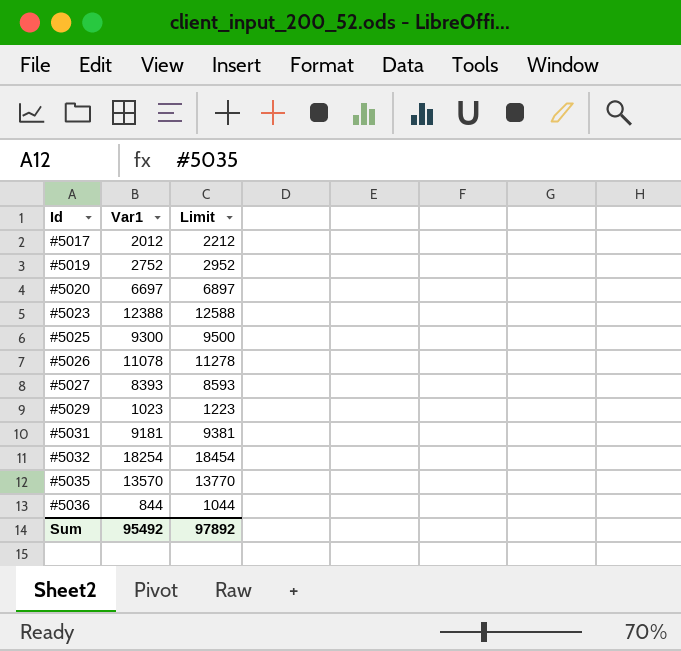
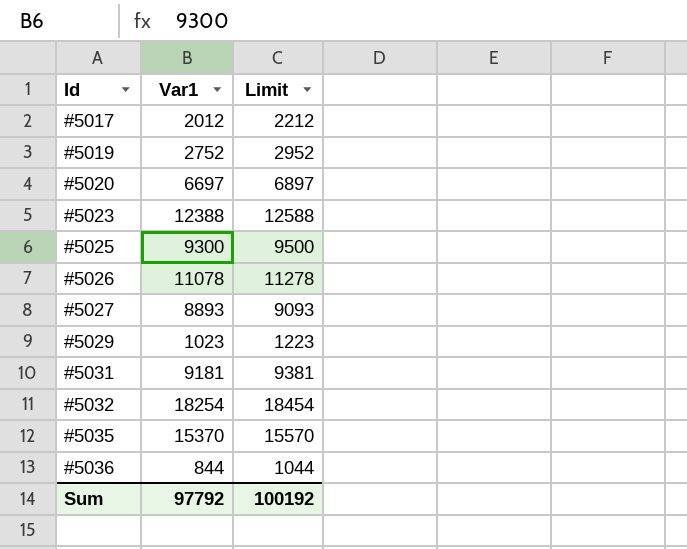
#5027 | Var1: 8393 -> 8893
#5027 | Limit: 8593 -> 9093
#5035 | Var1: 13570 -> 15370
#5035 | Limit: 13770 -> 15570
Sum | Var1: 95492 -> 97792
Sum | Limit: 97892 -> 100192

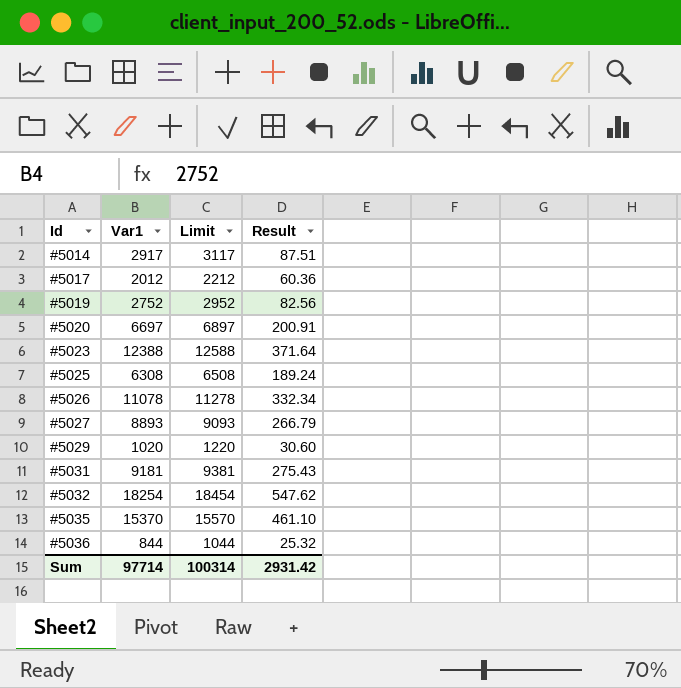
column Result | formula: none -> [Var1] * 0.03
row #5014: none -> 2917 | 3117 | 87.51
#5025 | Var1: 9300 -> 6308
#5025 | Limit: 9500 -> 6508
#5029 | Var1: 1023 -> 1020
#5029 | Limit: 1223 -> 1220
Sum | Var1: 97792 -> 97714
Sum | Limit: 100192 -> 100314

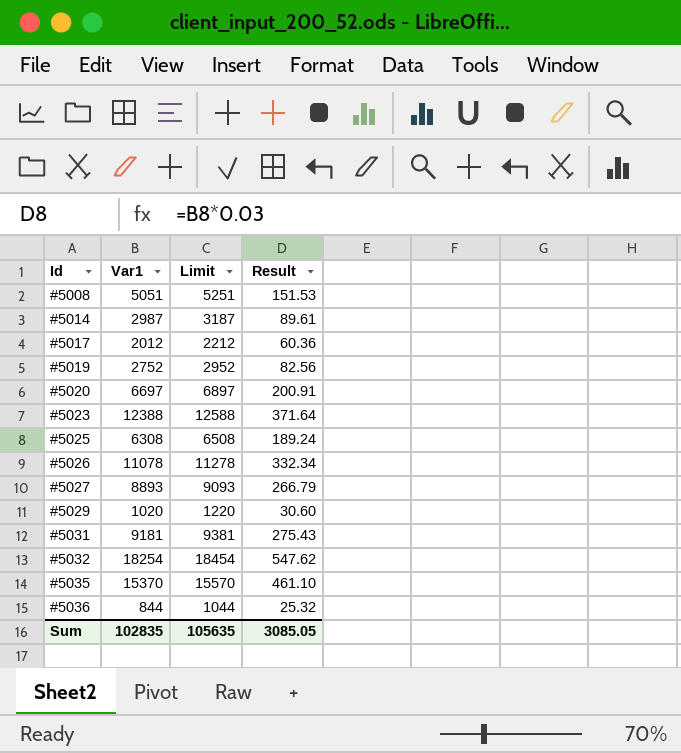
row #5008: none -> 5051 | 5251 | 151.53
#5014 | Var1: 2917 -> 2987
#5014 | Limit: 3117 -> 3187
#5014 | Result: 87.51 -> 89.61
Sum | Var1: 97714 -> 102835
Sum | Limit: 100314 -> 105635
Sum | Result: 2931.42 -> 3085.05

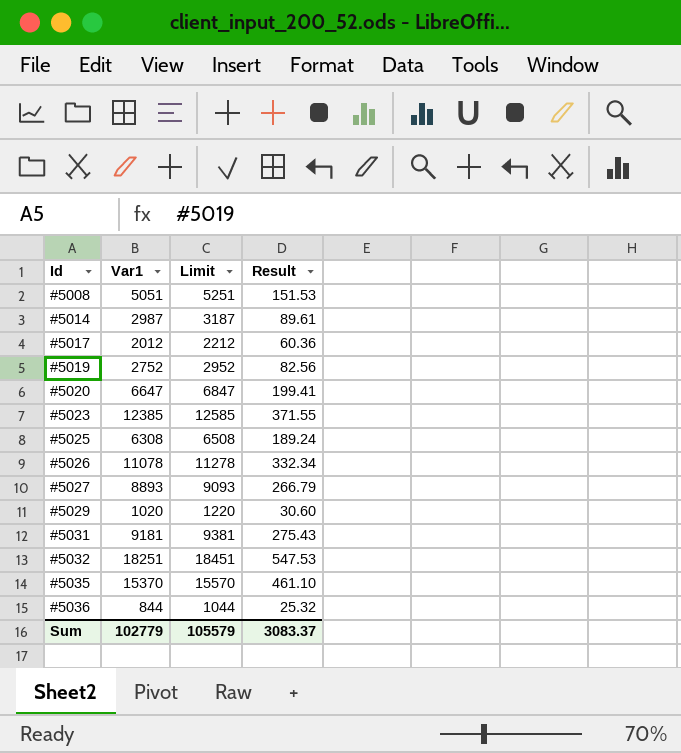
#5020 | Var1: 6697 -> 6647
#5020 | Limit: 6897 -> 6847
#5020 | Result: 200.91 -> 199.41
#5023 | Var1: 12388 -> 12385
#5023 | Limit: 12588 -> 12585
#5023 | Result: 371.64 -> 371.55
#5032 | Var1: 18254 -> 18251
#5032 | Limit: 18454 -> 18451
#5032 | Result: 547.62 -> 547.53
Sum | Var1: 102835 -> 102779
Sum | Limit: 105635 -> 105579
Sum | Result: 3085.05 -> 3083.37

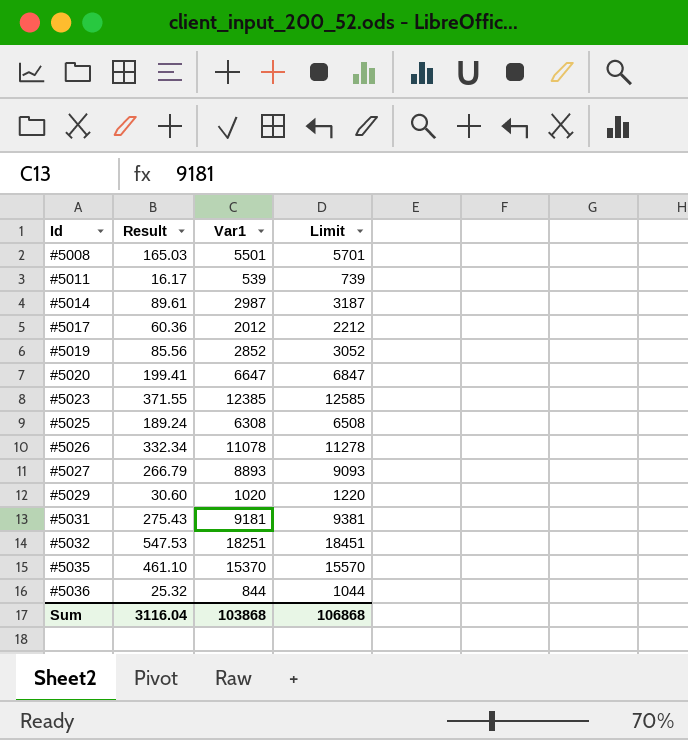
column Result | position: 4 -> 2
#5008 | Result: 151.53 -> 165.03
#5008 | Var1: 5051 -> 5501
#5008 | Limit: 5251 -> 5701
row #5011: none -> 16.17 | 539 | 739
#5019 | Result: 82.56 -> 85.56
#5019 | Var1: 2752 -> 2852
#5019 | Limit: 2952 -> 3052
Sum | Result: 3083.37 -> 3116.04
Sum | Var1: 102779 -> 103868
Sum | Limit: 105579 -> 106868

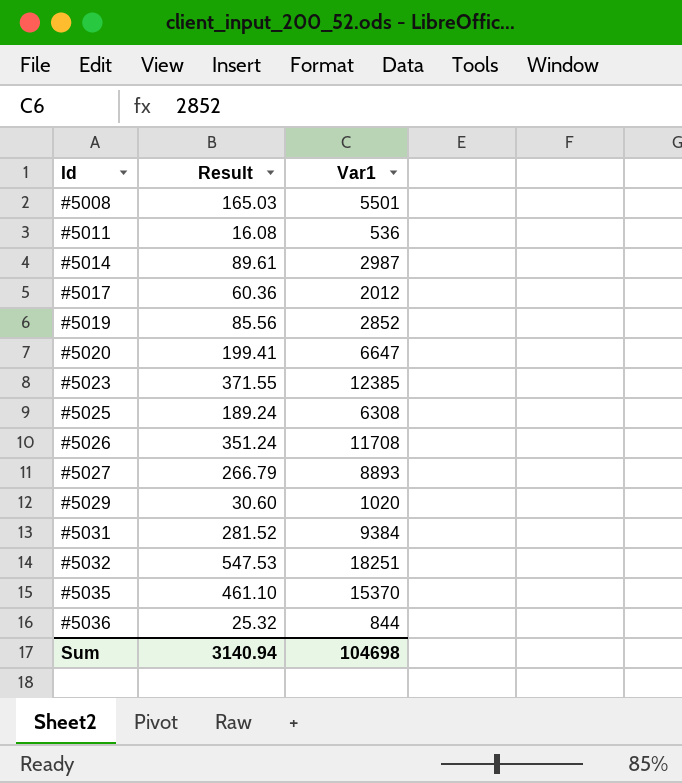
column Limit | formula: [Var1] + 200 -> none
#5011 | Result: 16.17 -> 16.08
#5011 | Var1: 539 -> 536
#5026 | Result: 332.34 -> 351.24
#5026 | Var1: 11078 -> 11708
#5031 | Result: 275.43 -> 281.52
#5031 | Var1: 9181 -> 9384
Sum | Result: 3116.04 -> 3140.94
Sum | Var1: 103868 -> 104698

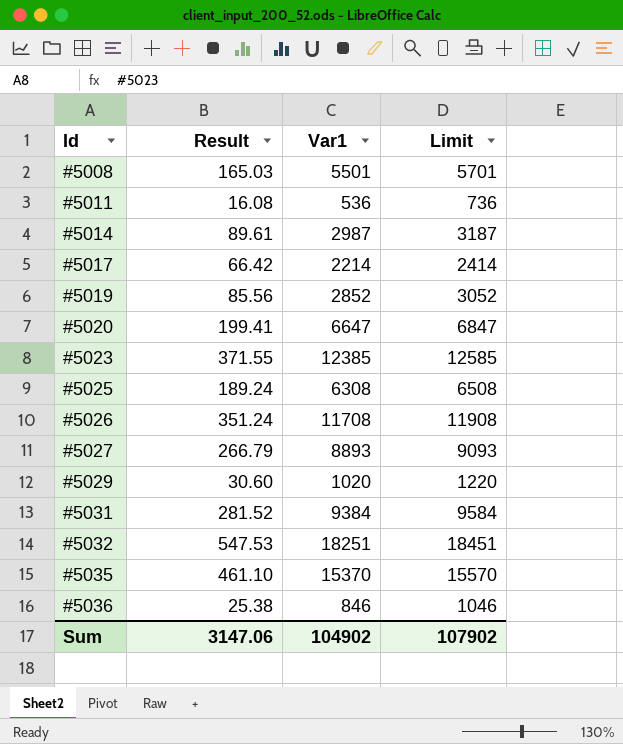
column Limit | formula: none -> [Var1] + 200
#5017 | Result: 60.36 -> 66.42
#5017 | Var1: 2012 -> 2214
#5036 | Result: 25.32 -> 25.38
#5036 | Var1: 844 -> 846
Sum | Result: 3140.94 -> 3147.06
Sum | Var1: 104698 -> 104902

